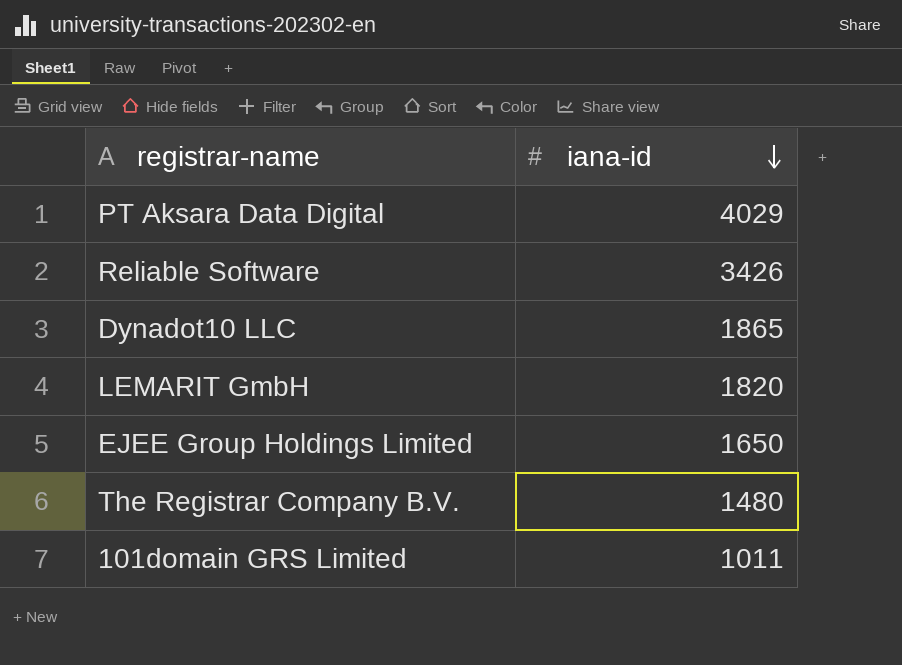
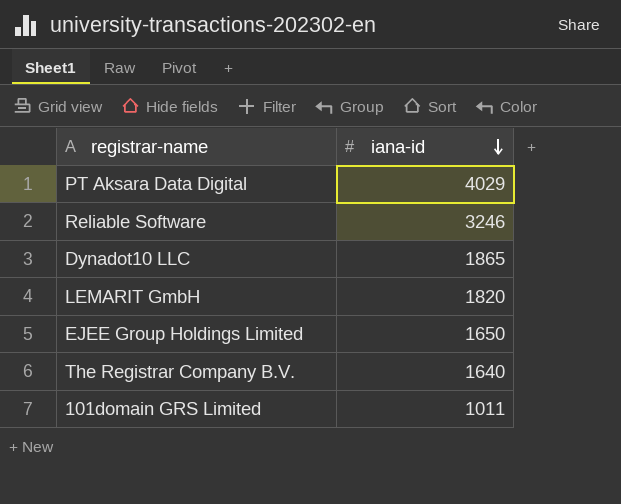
Reliable Software | iana-id: 3426 -> 3246
The Registrar Company B.V. | iana-id: 1480 -> 1640

